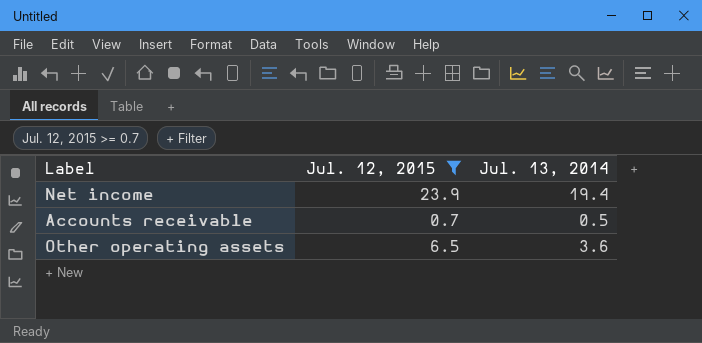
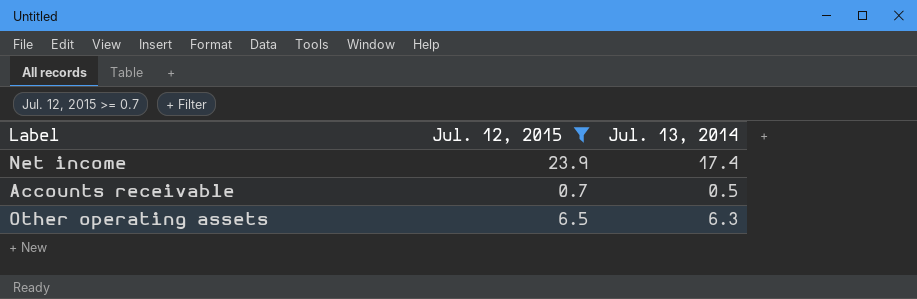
Net income | Jul. 13, 2014: 19.4 -> 17.4
Other operating assets | Jul. 13, 2014: 3.6 -> 6.3

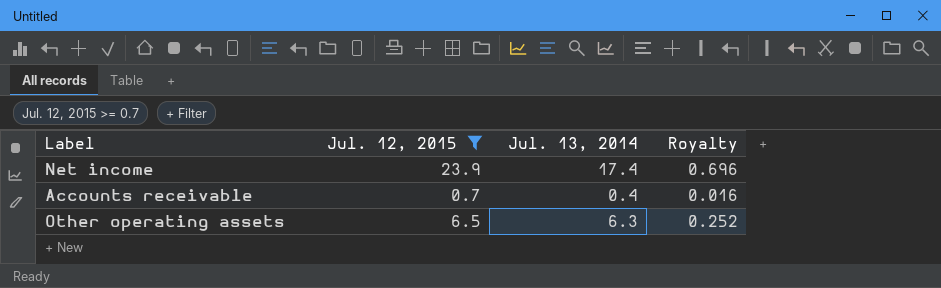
column Royalty | formula: none -> [Jul. 13, 2014] * 0.04
Accounts receivable | Jul. 13, 2014: 0.5 -> 0.4

